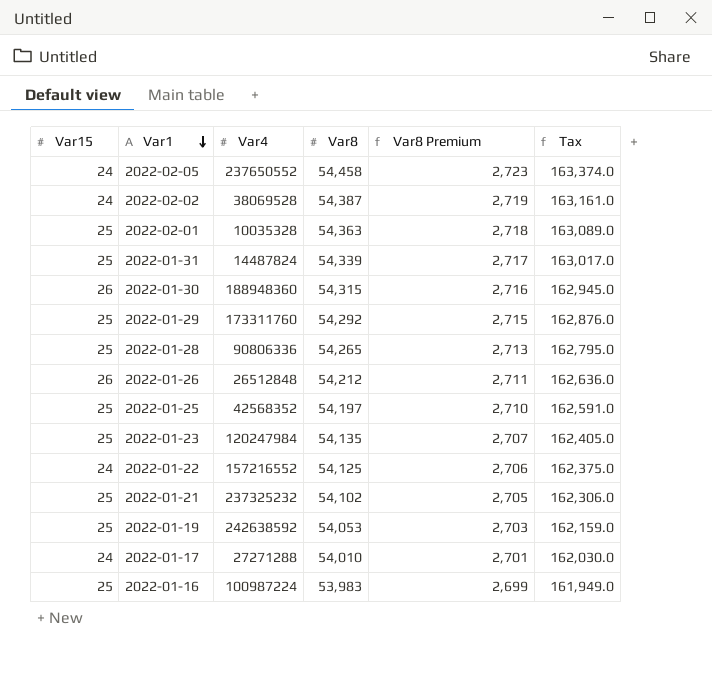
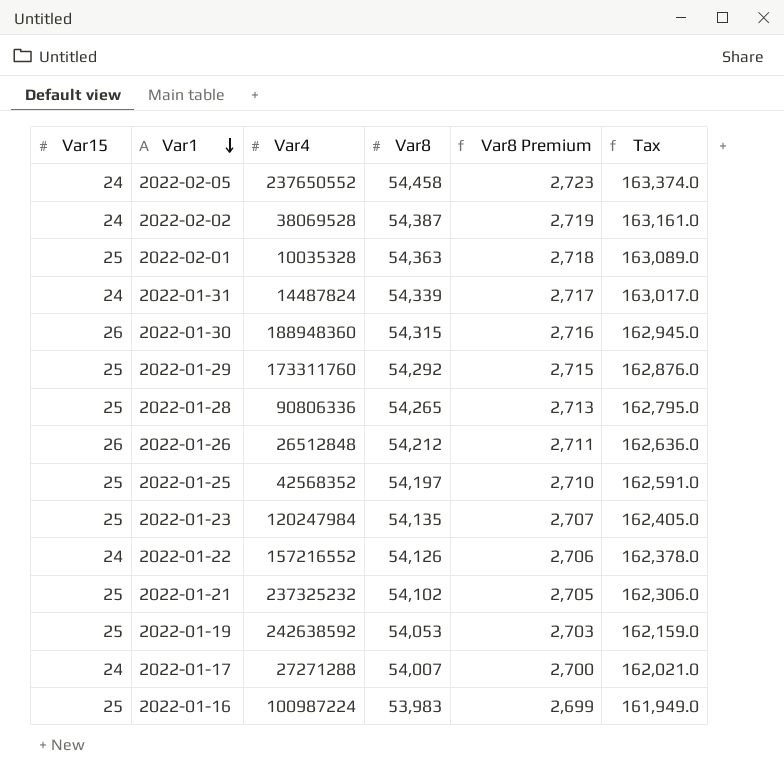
2022-01-31 | Var15: 25 -> 24
2022-01-22 | Var8: 54,125 -> 54,126
2022-01-22 | Tax: 162,375.0 -> 162,378.0
2022-01-17 | Var8: 54,010 -> 54,007
2022-01-17 | Var8 Premium: 2,701 -> 2,700
2022-01-17 | Tax: 162,030.0 -> 162,021.0

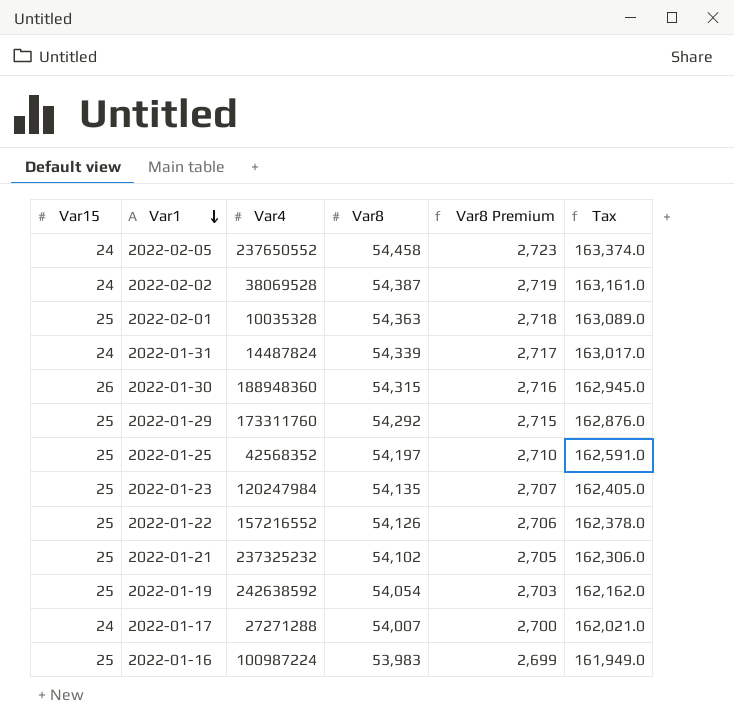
row 2022-01-28: 25 | 90806336 | 54,265 | 2,713 | 162,795.0 -> none
row 2022-01-26: 26 | 26512848 | 54,212 | 2,711 | 162,636.0 -> none
2022-01-22 | Var15: 24 -> 25
2022-01-19 | Var8: 54,053 -> 54,054
2022-01-19 | Tax: 162,159.0 -> 162,162.0

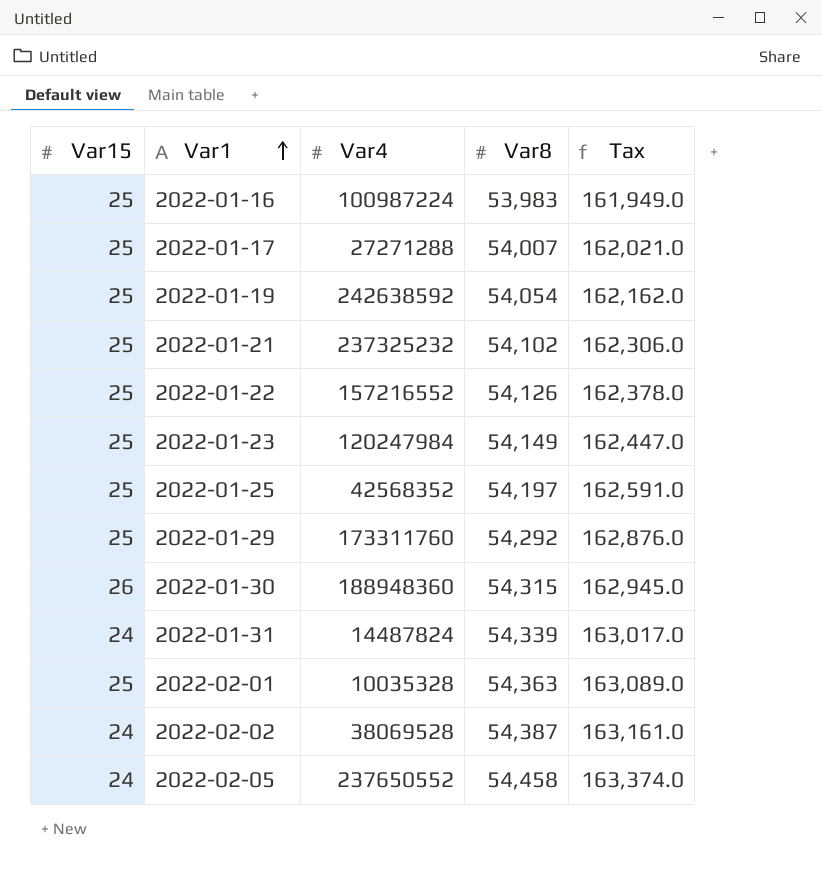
row order: Var1 descending -> Var1 ascending
column Var8 Premium | formula: [Var8] * 0.05 -> none
2022-01-17 | Var15: 24 -> 25
2022-01-23 | Var8: 54,135 -> 54,149
2022-01-23 | Tax: 162,405.0 -> 162,447.0

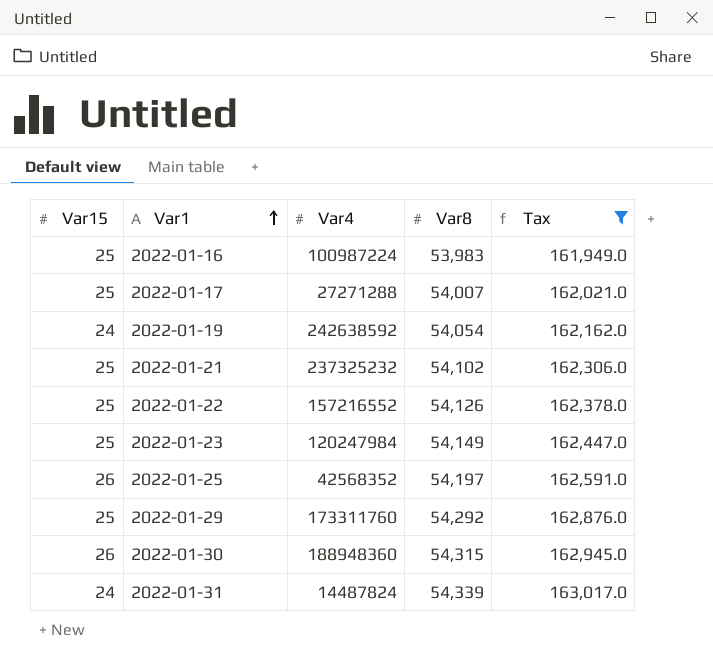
filter: none -> Tax <= 163,017.0
2022-01-19 | Var15: 25 -> 24
2022-01-25 | Var15: 25 -> 26

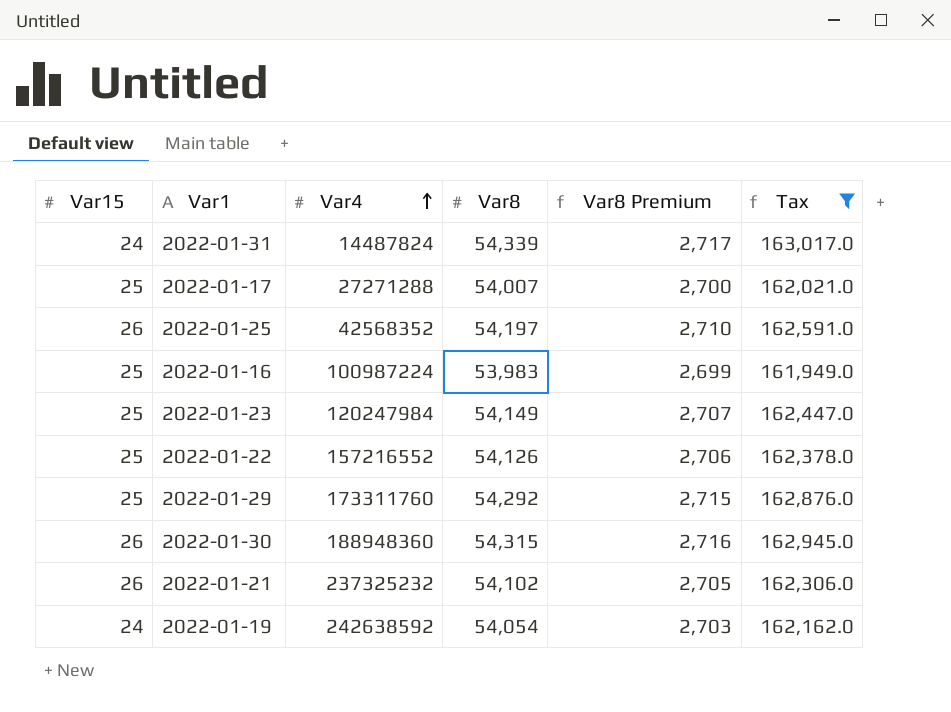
row order: Var1 ascending -> Var4 ascending
column Var8 Premium | formula: none -> [Var8] * 0.05
2022-01-21 | Var15: 25 -> 26

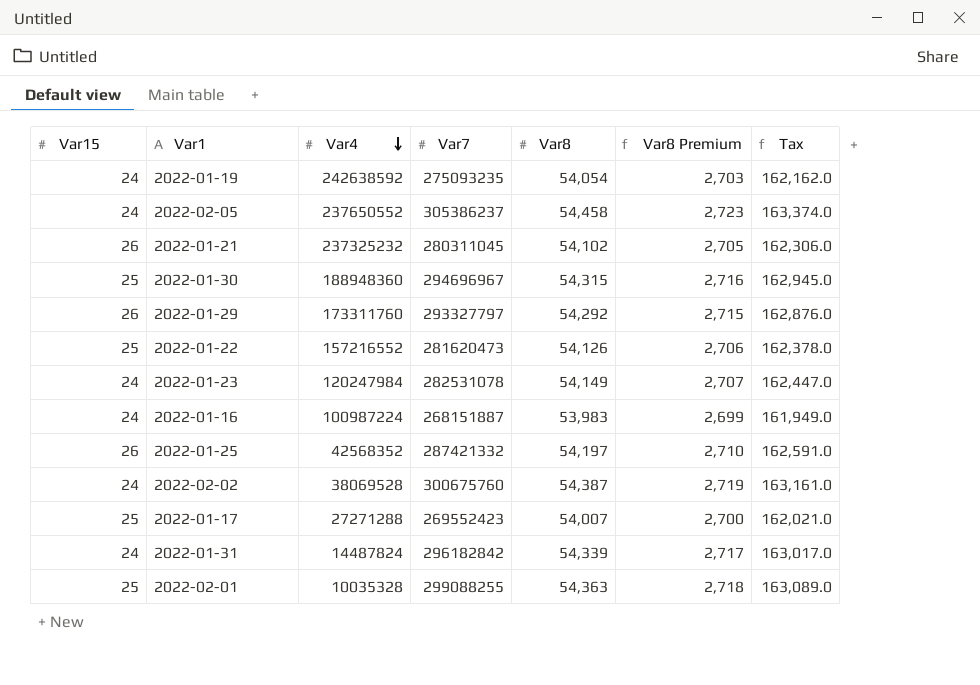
filter: Tax <= 163,017.0 -> none
row order: Var4 ascending -> Var4 descending
column Var7 | position: none -> 4
2022-01-30 | Var15: 26 -> 25
2022-01-29 | Var15: 25 -> 26
2022-01-23 | Var15: 25 -> 24
2022-01-16 | Var15: 25 -> 24

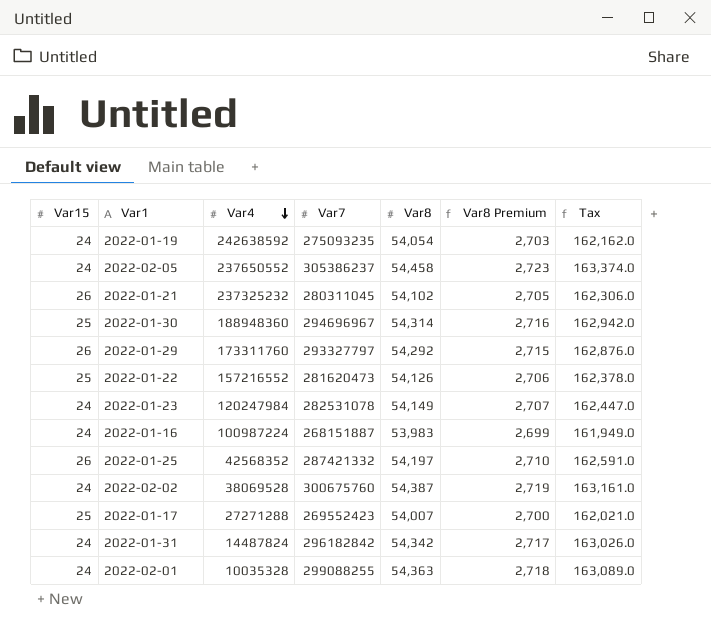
2022-01-30 | Var8: 54,315 -> 54,314
2022-01-30 | Tax: 162,945.0 -> 162,942.0
2022-01-31 | Var8: 54,339 -> 54,342
2022-01-31 | Tax: 163,017.0 -> 163,026.0
2022-02-01 | Var15: 25 -> 24

